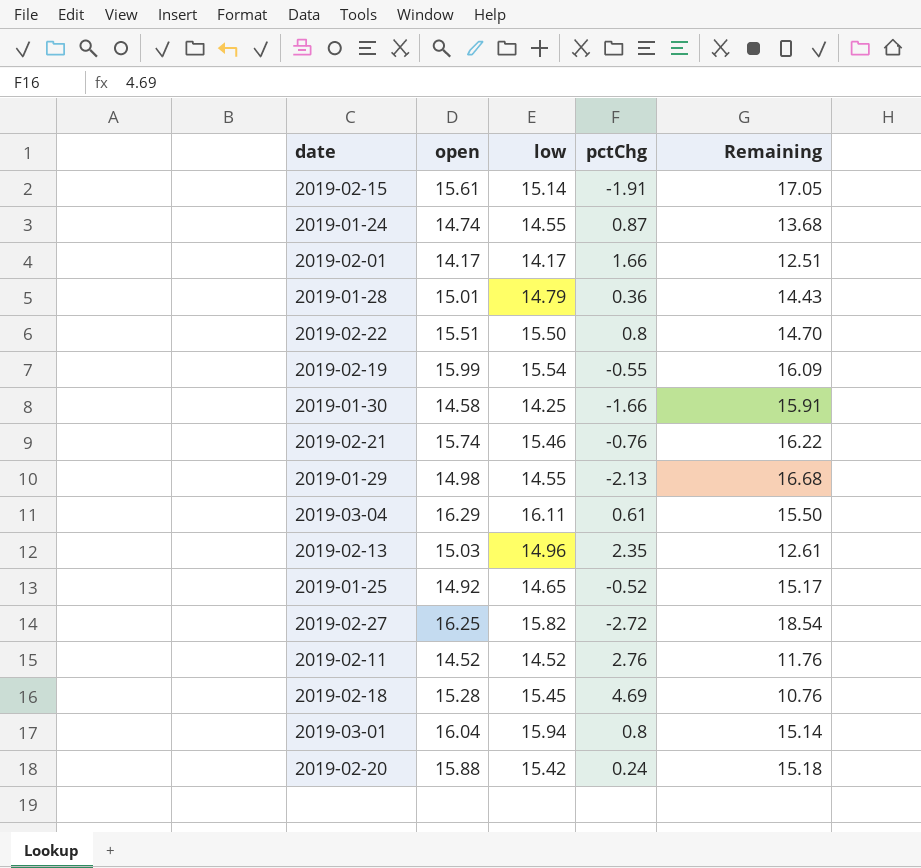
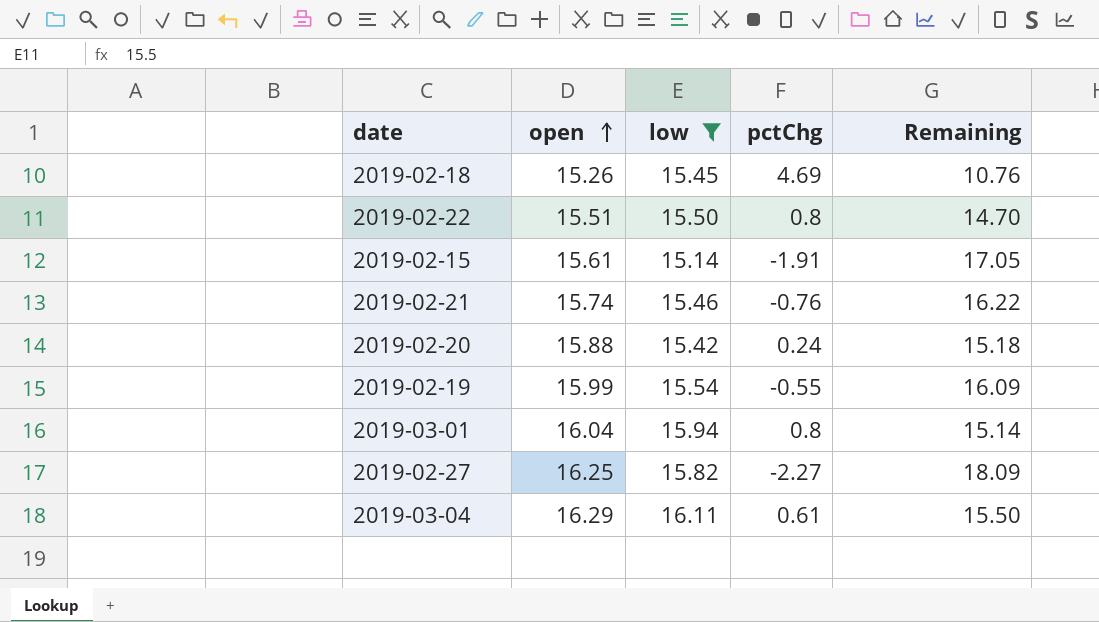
filter: none -> low >= 15.14
row order: none -> open ascending
2019-02-18 | open: 15.28 -> 15.26
2019-02-27 | pctChg: -2.72 -> -2.27
2019-02-27 | Remaining: 18.54 -> 18.09

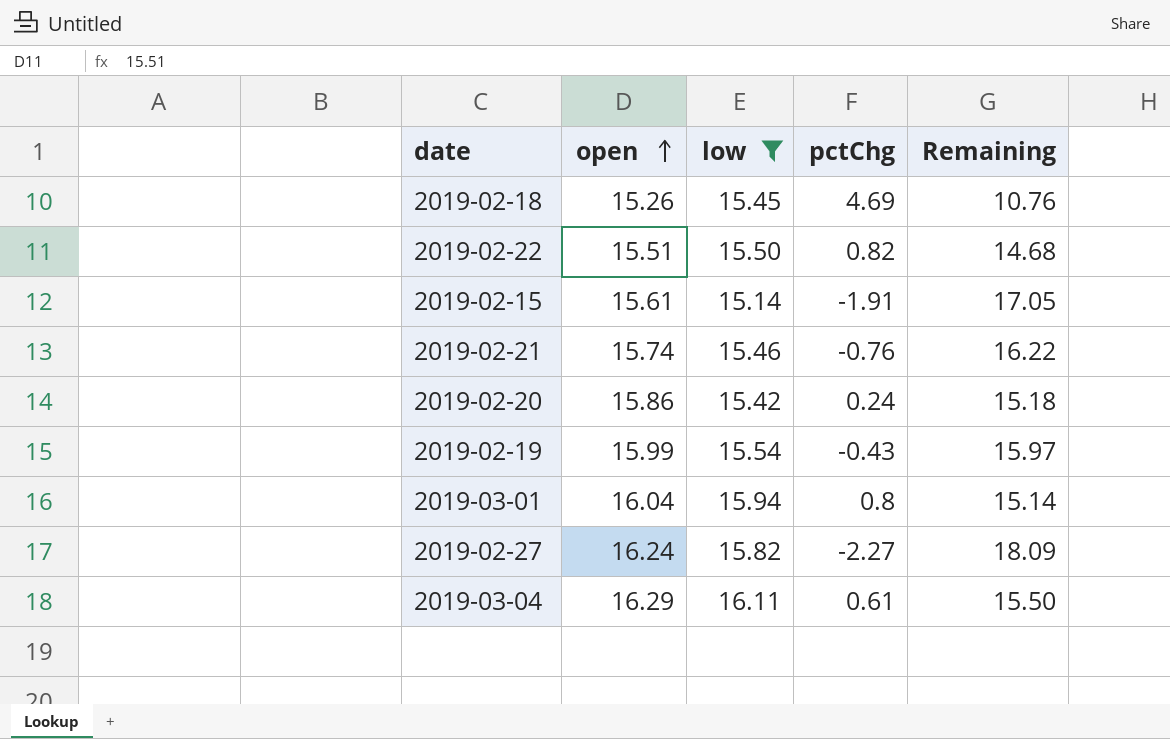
2019-02-22 | pctChg: 0.8 -> 0.82
2019-02-22 | Remaining: 14.70 -> 14.68
2019-02-20 | open: 15.88 -> 15.86
2019-02-19 | pctChg: -0.55 -> -0.43
2019-02-19 | Remaining: 16.09 -> 15.97
2019-02-27 | open: 16.25 -> 16.24

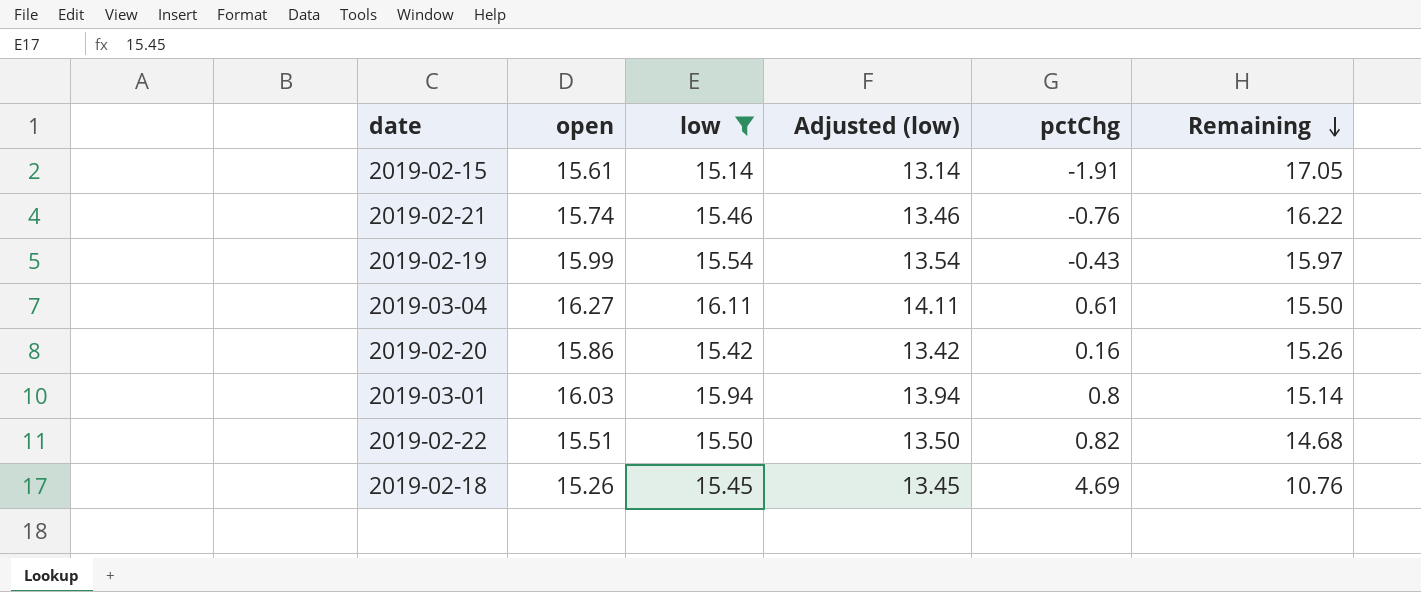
row order: open ascending -> Remaining descending
column Adjusted (low) | formula: none -> [low] - 2
row 2019-02-27: 16.24 | 15.82 | -2.27 | 18.09 -> none
2019-03-04 | open: 16.29 -> 16.27
2019-02-20 | pctChg: 0.24 -> 0.16
2019-02-20 | Remaining: 15.18 -> 15.26
2019-03-01 | open: 16.04 -> 16.03

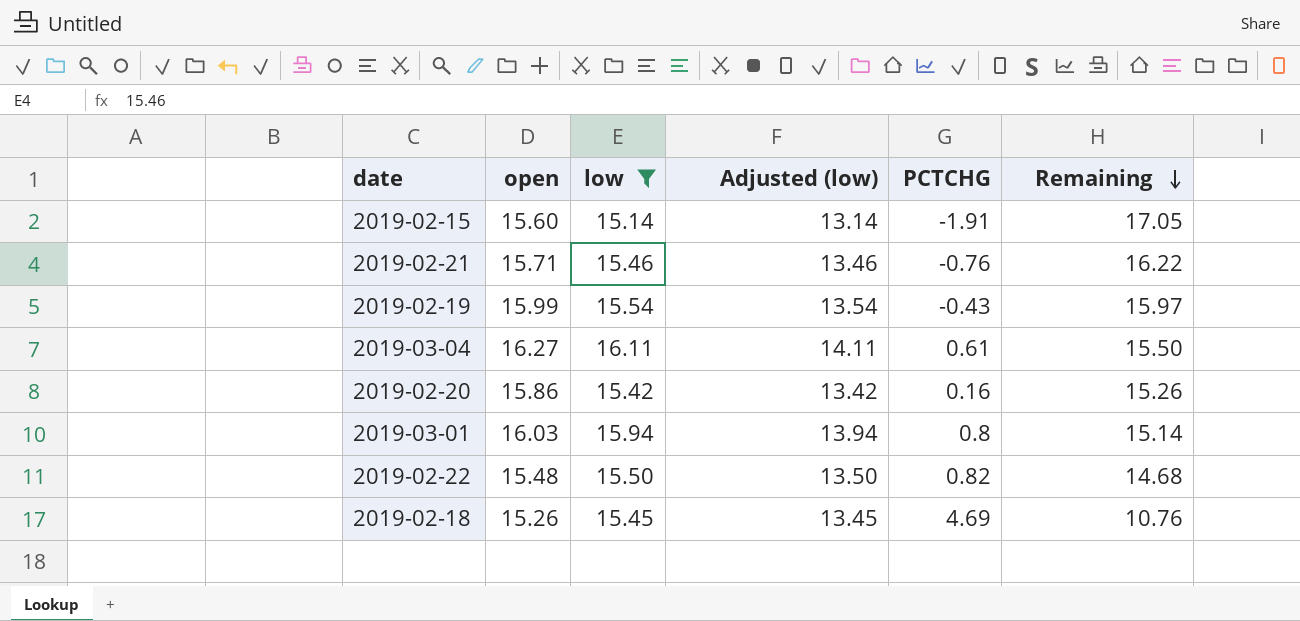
column name: pctChg -> PCTCHG
2019-02-15 | open: 15.61 -> 15.60
2019-02-21 | open: 15.74 -> 15.71
2019-02-22 | open: 15.51 -> 15.48

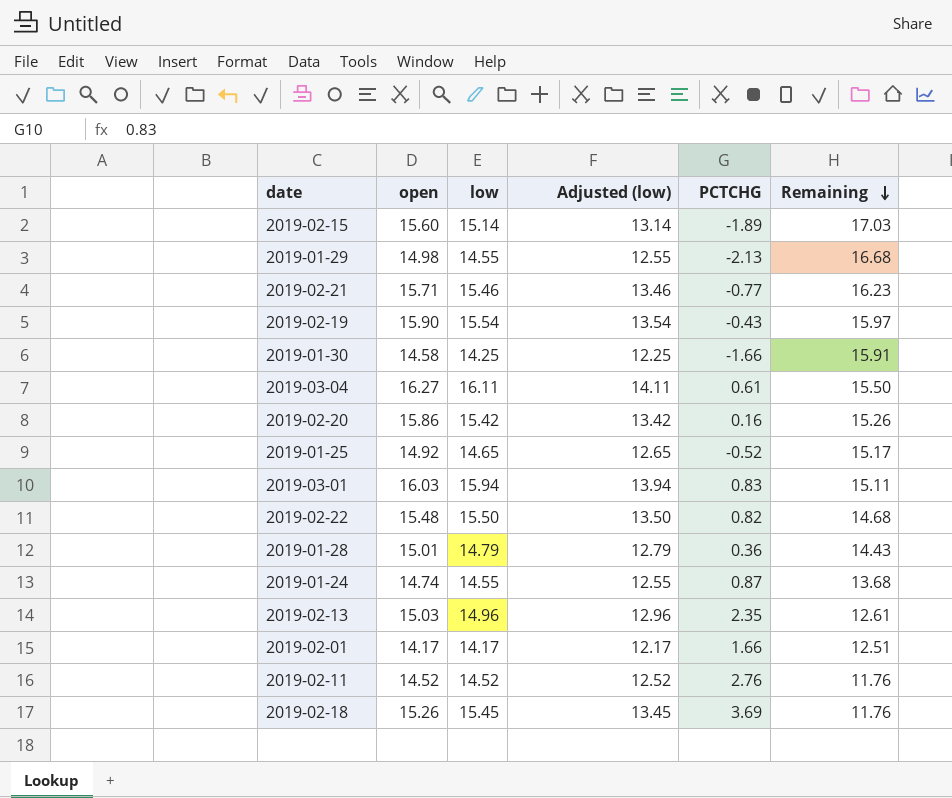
filter: low >= 15.14 -> none
2019-02-15 | PCTCHG: -1.91 -> -1.89
2019-02-15 | Remaining: 17.05 -> 17.03
2019-02-21 | PCTCHG: -0.76 -> -0.77
2019-02-21 | Remaining: 16.22 -> 16.23
2019-02-19 | open: 15.99 -> 15.90
2019-03-01 | PCTCHG: 0.8 -> 0.83
2019-03-01 | Remaining: 15.14 -> 15.11
2019-02-18 | PCTCHG: 4.69 -> 3.69
2019-02-18 | Remaining: 10.76 -> 11.76

